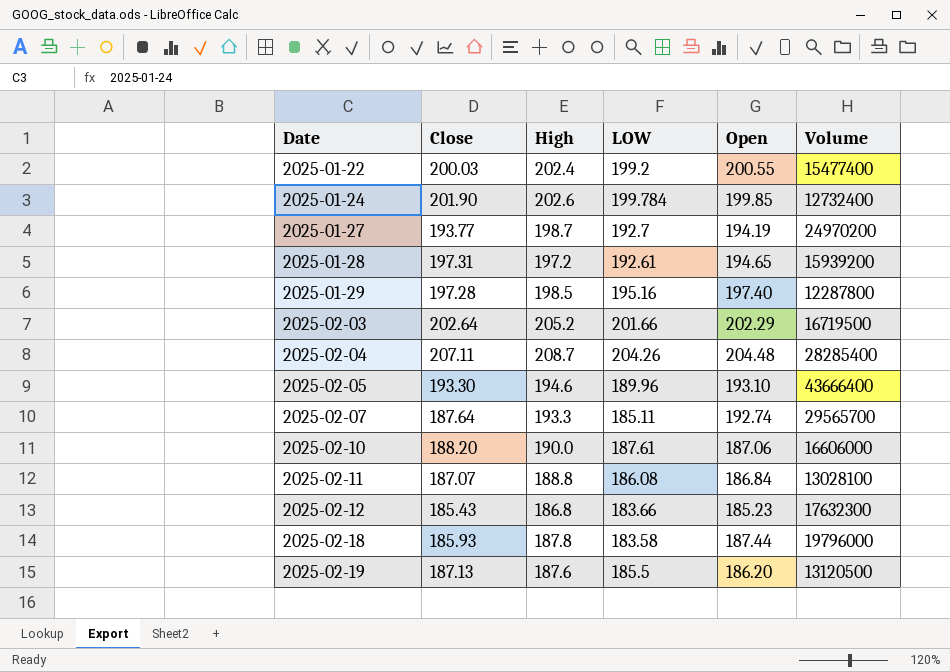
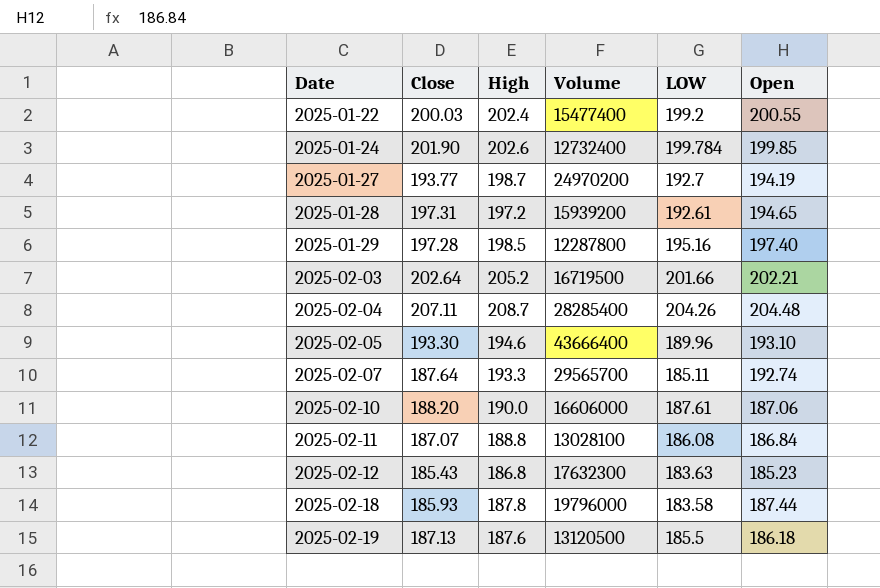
column Volume | position: 6 -> 4
2025-02-03 | Open: 202.29 -> 202.21
2025-02-12 | LOW: 183.66 -> 183.63
2025-02-19 | Open: 186.20 -> 186.18

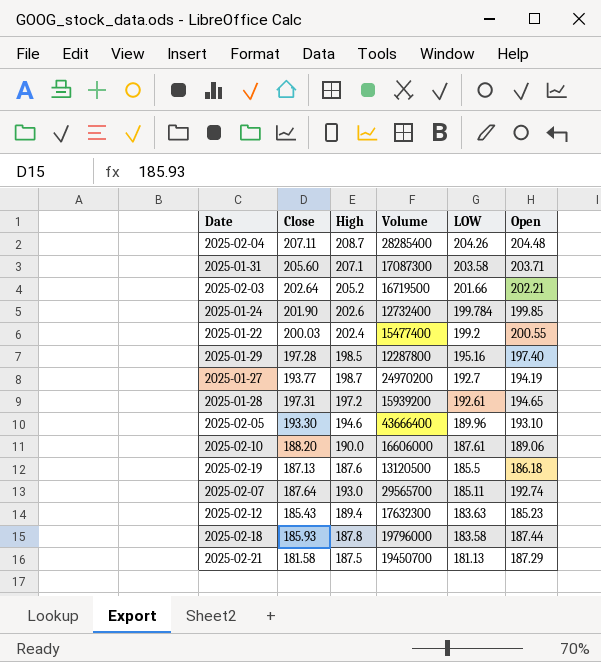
row order: Date ascending -> LOW descending
row 2025-02-11: 187.07 | 188.8 | 13028100 | 186.08 | 186.84 -> none
row 2025-01-31: none -> 205.60 | 207.1 | 17087300 | 203.58 | 203.71
2025-02-10 | Open: 187.06 -> 189.06
2025-02-07 | High: 193.3 -> 193.0
2025-02-12 | High: 186.8 -> 189.4
row 2025-02-21: none -> 181.58 | 187.5 | 19450700 | 181.13 | 187.29

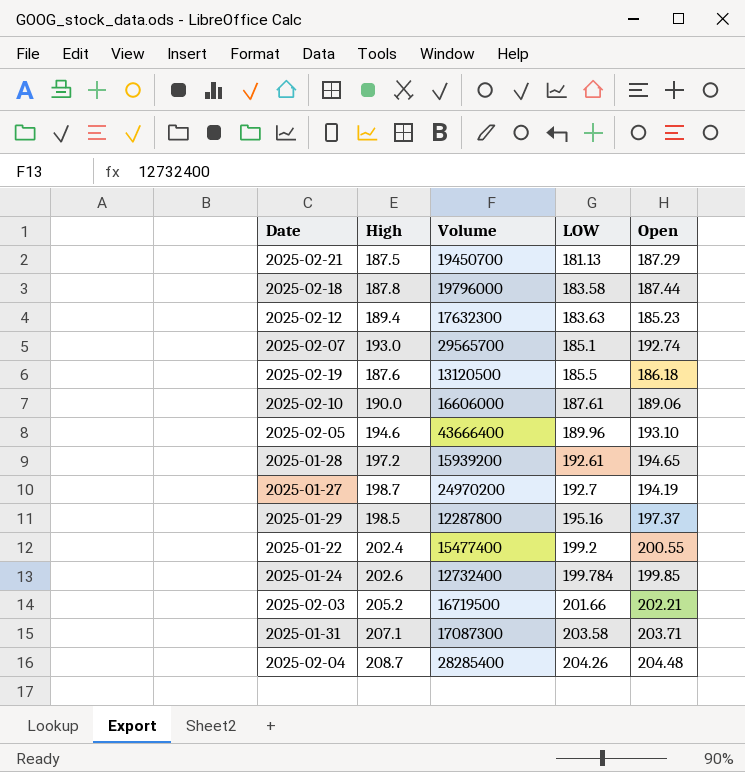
row order: LOW descending -> LOW ascending
column Close | position: 2 -> none
2025-02-07 | LOW: 185.11 -> 185.1
2025-01-29 | Open: 197.40 -> 197.37

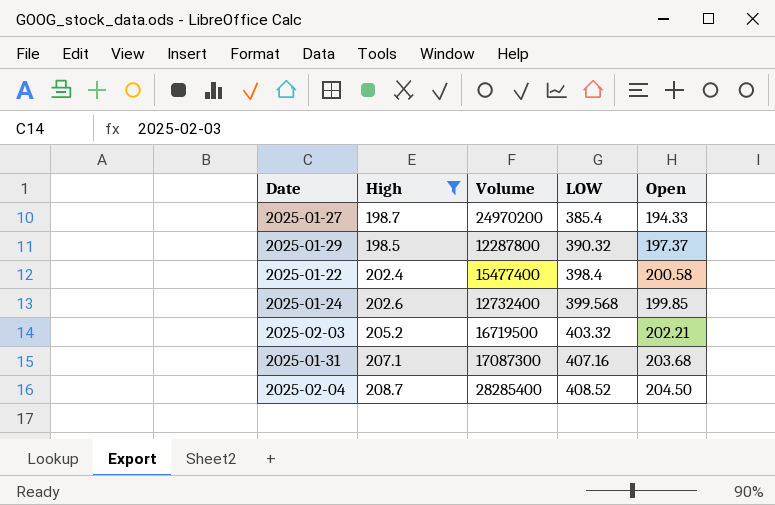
filter: none -> High >= 198.5
2025-01-27 | LOW: 192.7 -> 385.4
2025-01-27 | Open: 194.19 -> 194.33
2025-01-29 | LOW: 195.16 -> 390.32
2025-01-22 | LOW: 199.2 -> 398.4
2025-01-22 | Open: 200.55 -> 200.58
2025-01-24 | LOW: 199.784 -> 399.568
2025-02-03 | LOW: 201.66 -> 403.32
2025-01-31 | LOW: 203.58 -> 407.16
2025-01-31 | Open: 203.71 -> 203.68
2025-02-04 | LOW: 204.26 -> 408.52
2025-02-04 | Open: 204.48 -> 204.50

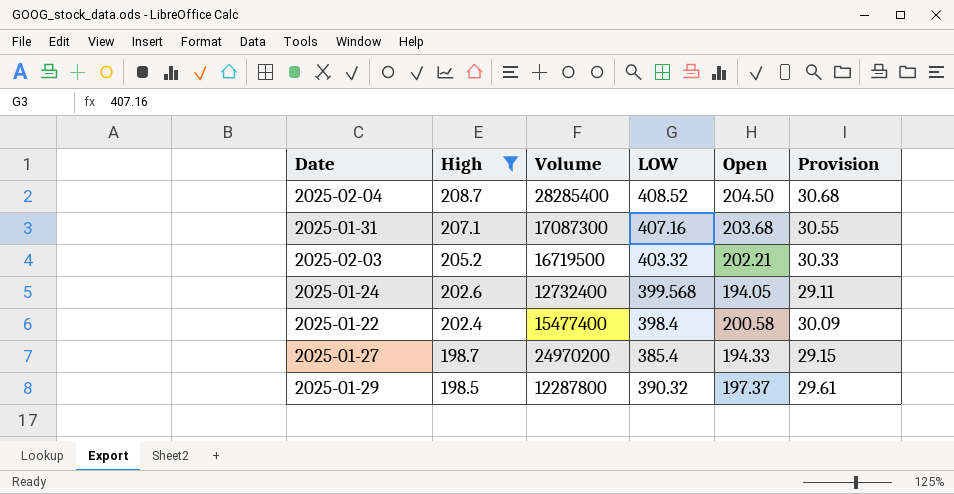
row order: LOW ascending -> High descending
column Provision | formula: none -> [Open] * 0.15
2025-01-24 | Open: 199.85 -> 194.05

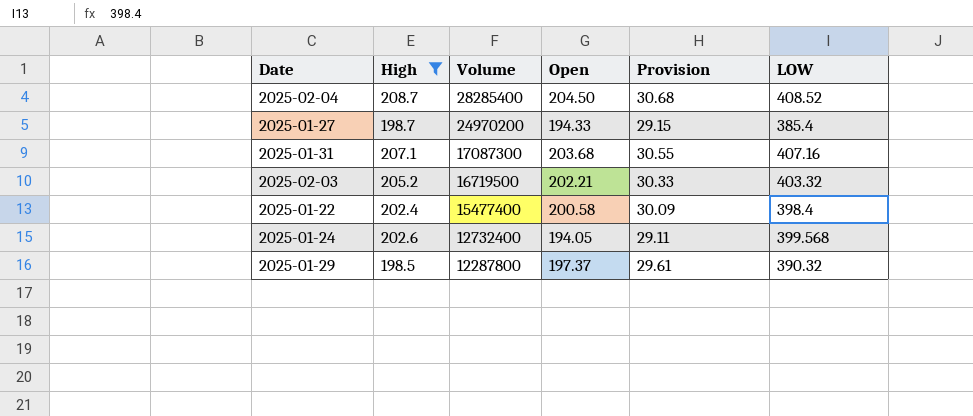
row order: High descending -> Volume descending
column LOW | position: 4 -> 6

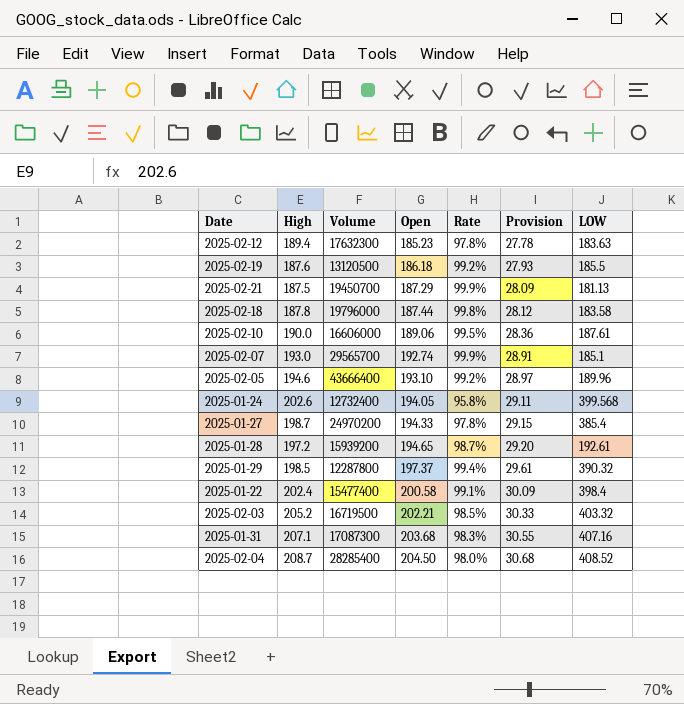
filter: High >= 198.5 -> none
row order: Volume descending -> Open ascending
column Rate | formula: none -> [Open] / [High]

